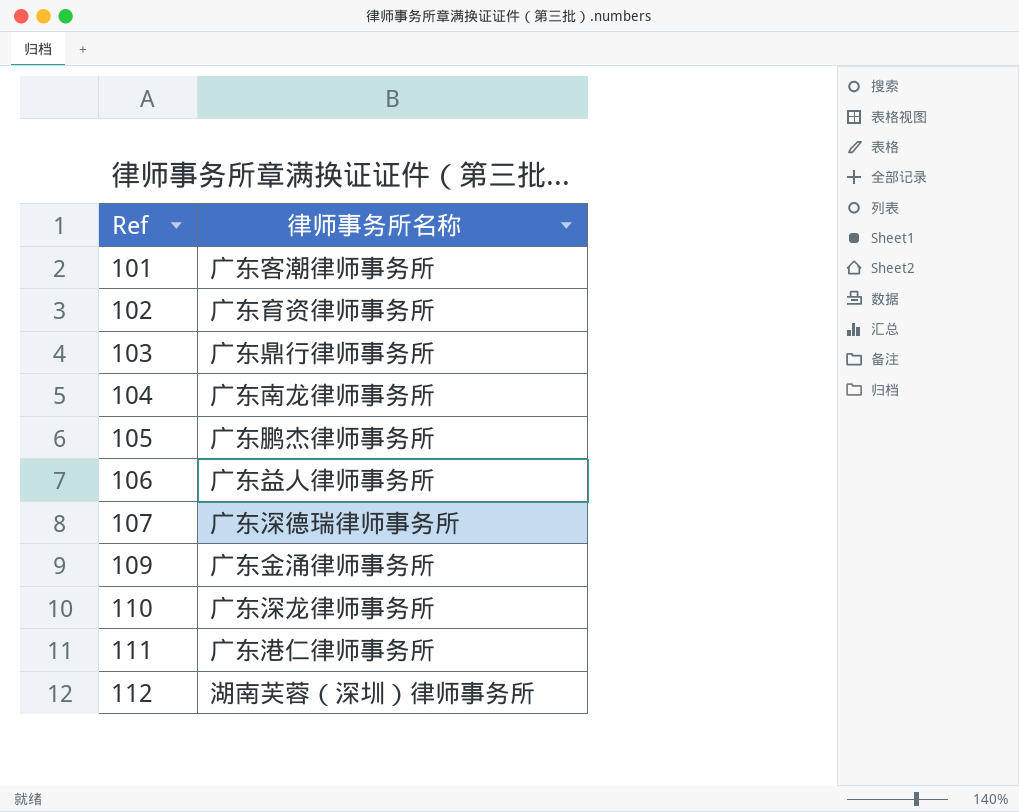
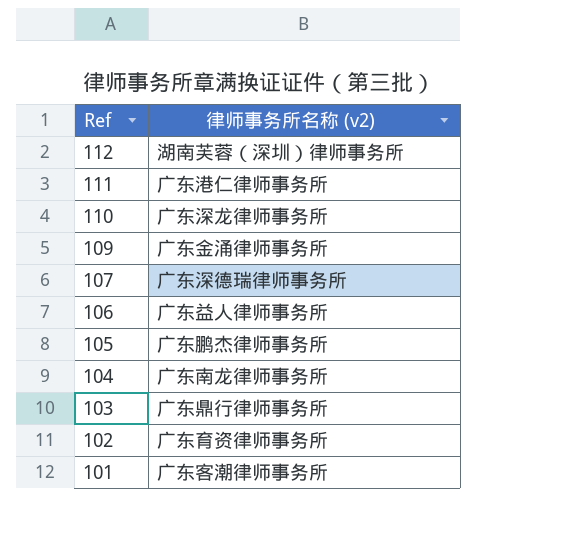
row order: Ref ascending -> Ref descending
column name: 律师事务所名称 -> 律师事务所名称 (v2)

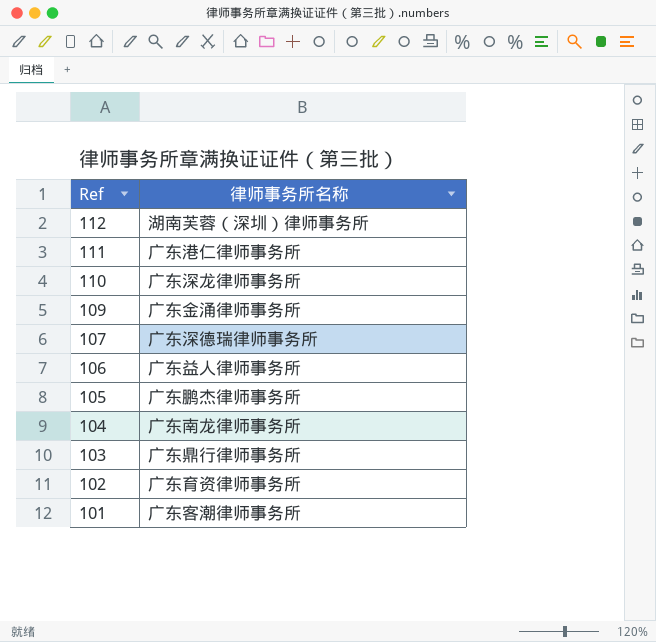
column name: 律师事务所名称 (v2) -> 律师事务所名称

